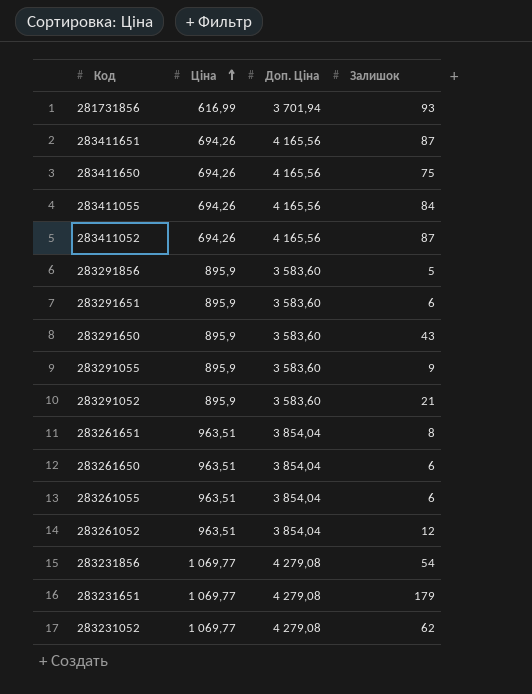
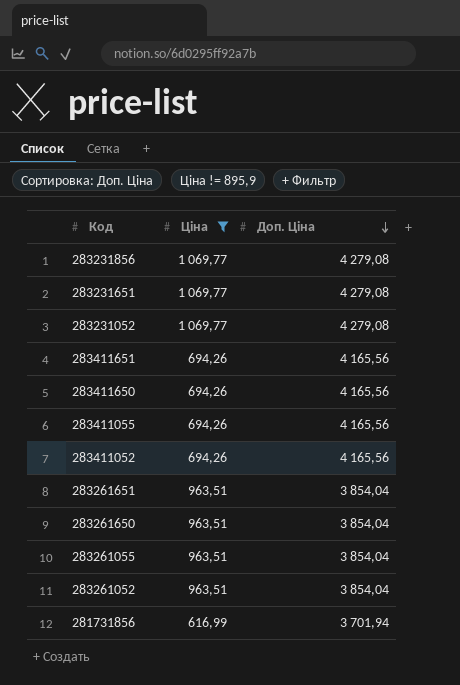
filter: none -> Ціна != 895,9
row order: Ціна ascending -> Доп. Ціна descending
column Залишок | position: 4 -> none

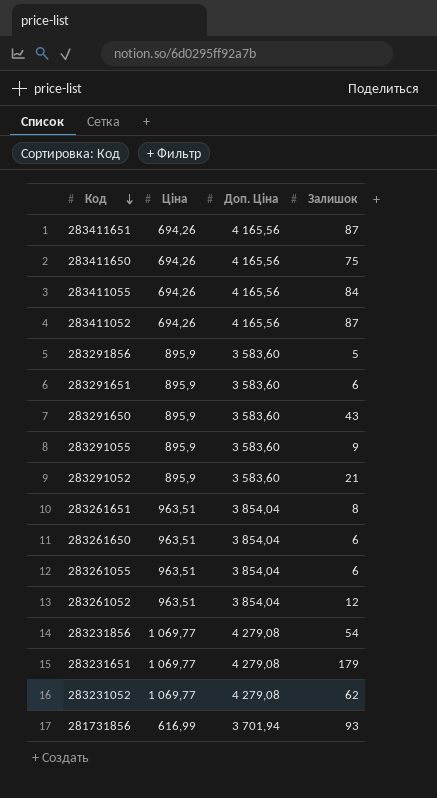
filter: Ціна != 895,9 -> none
row order: Доп. Ціна descending -> Код descending
column Залишок | position: none -> 4

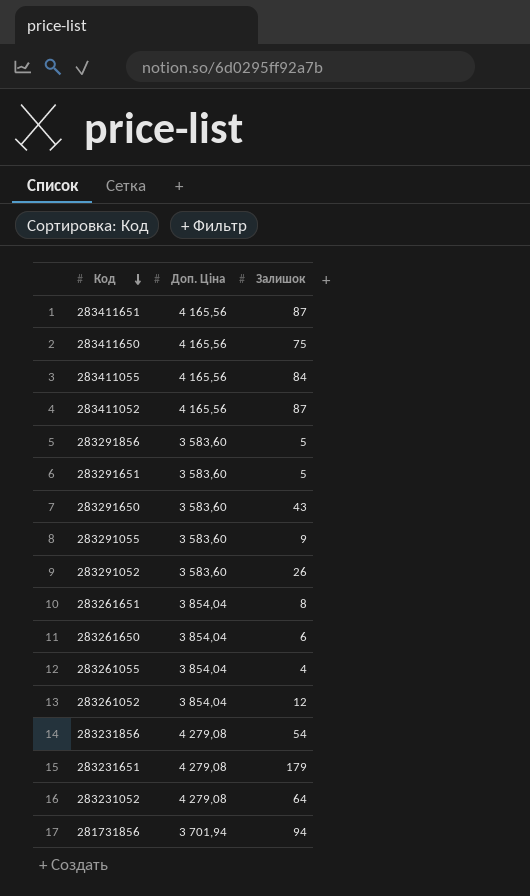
column Ціна | position: 2 -> none
283291651 | Залишок: 6 -> 5
283291052 | Залишок: 21 -> 26
283261055 | Залишок: 6 -> 4
283231052 | Залишок: 62 -> 64
281731856 | Залишок: 93 -> 94

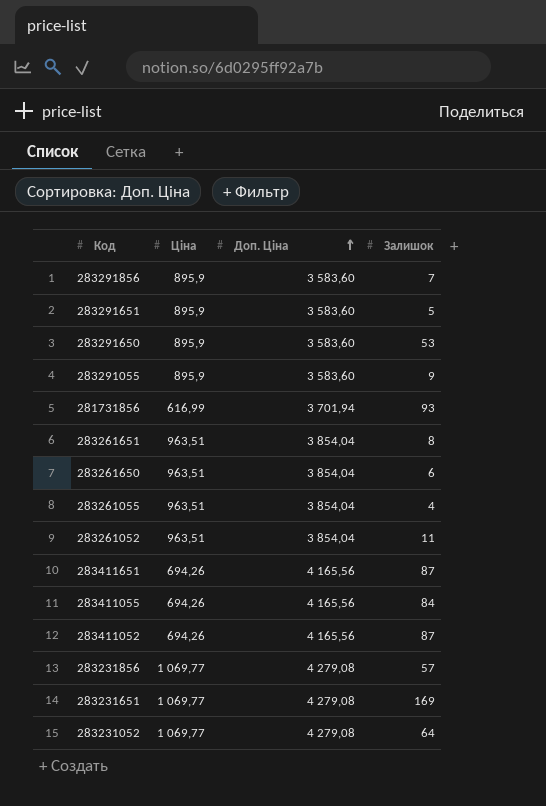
row order: Код descending -> Доп. Ціна ascending
column Ціна | position: none -> 2
row 283411650: 4 165,56 | 75 -> none
row 283291052: 3 583,60 | 26 -> none
283291856 | Залишок: 5 -> 7
283291650 | Залишок: 43 -> 53
281731856 | Залишок: 94 -> 93
283261052 | Залишок: 12 -> 11
283231856 | Залишок: 54 -> 57
283231651 | Залишок: 179 -> 169

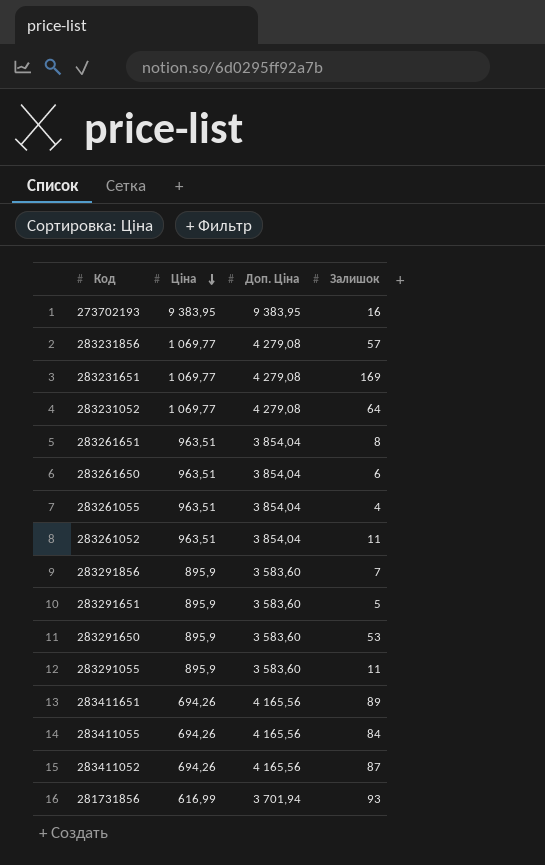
row order: Доп. Ціна ascending -> Ціна descending
row 273702193: none -> 9 383,95 | 9 383,95 | 16
283291055 | Залишок: 9 -> 11
283411651 | Залишок: 87 -> 89

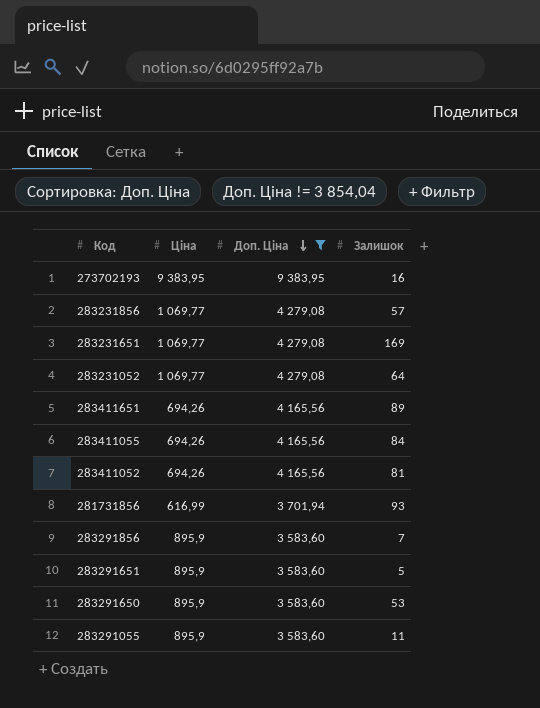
filter: none -> Доп. Ціна != 3 854,04
row order: Ціна descending -> Доп. Ціна descending
283411052 | Залишок: 87 -> 81

